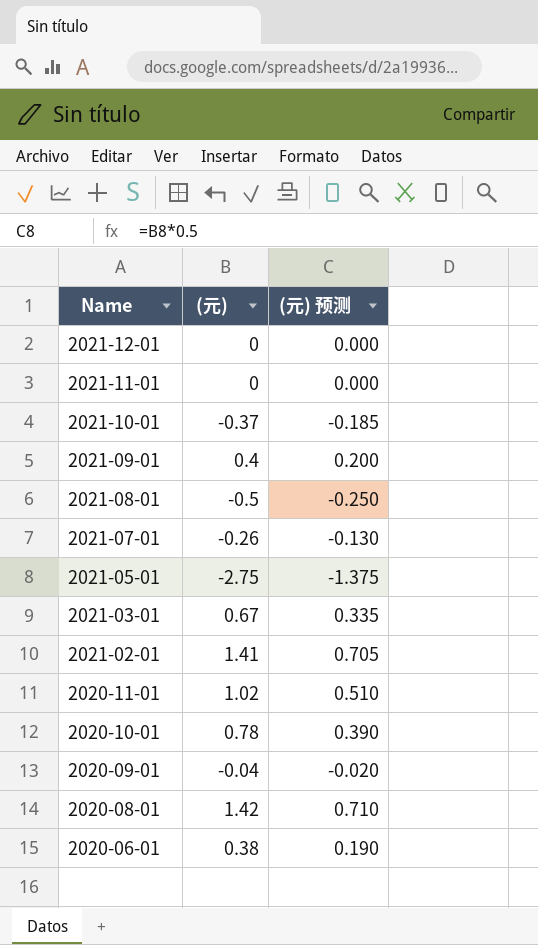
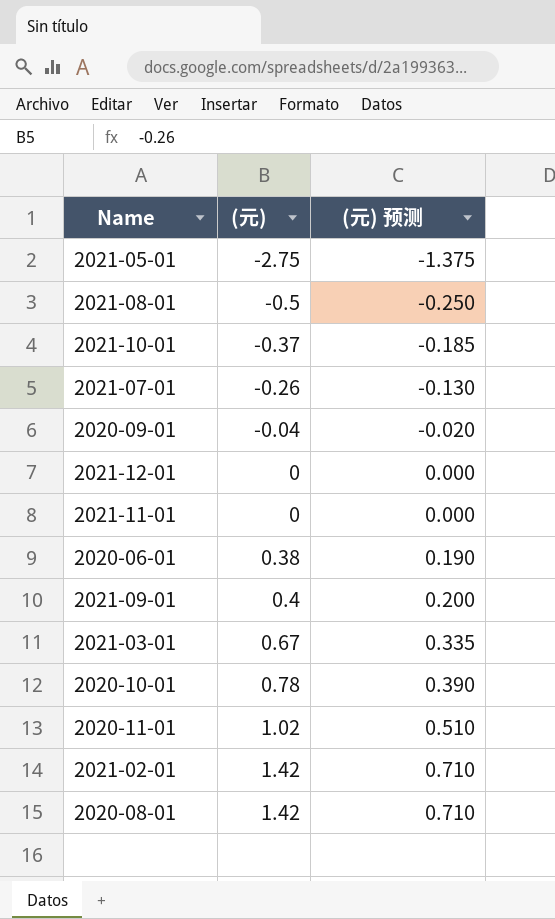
row order: Name descending -> (元) ascending
2021-02-01 | (元): 1.41 -> 1.42
2021-02-01 | (元) 预测: 0.705 -> 0.710

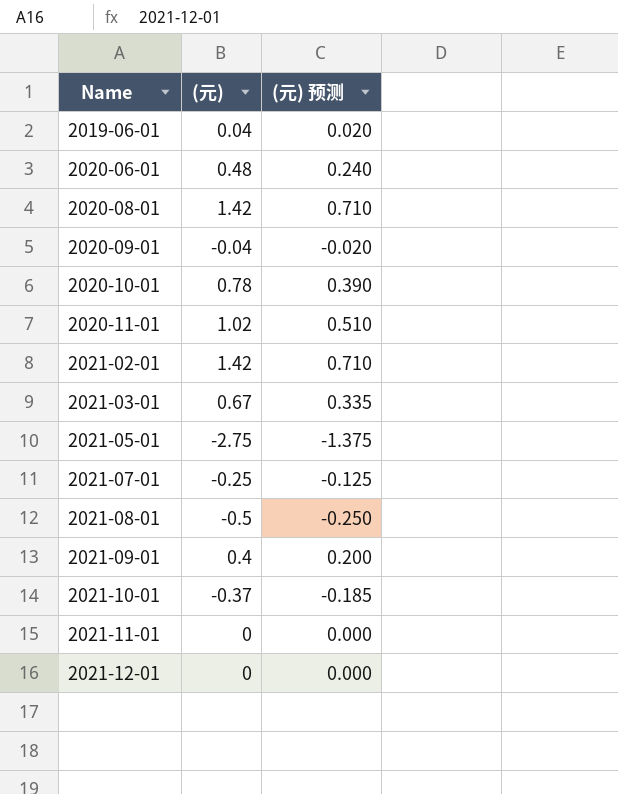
row order: (元) ascending -> Name ascending
row 2019-06-01: none -> 0.04 | 0.020
2020-06-01 | (元): 0.38 -> 0.48
2020-06-01 | (元) 预测: 0.190 -> 0.240
2021-07-01 | (元): -0.26 -> -0.25
2021-07-01 | (元) 预测: -0.130 -> -0.125

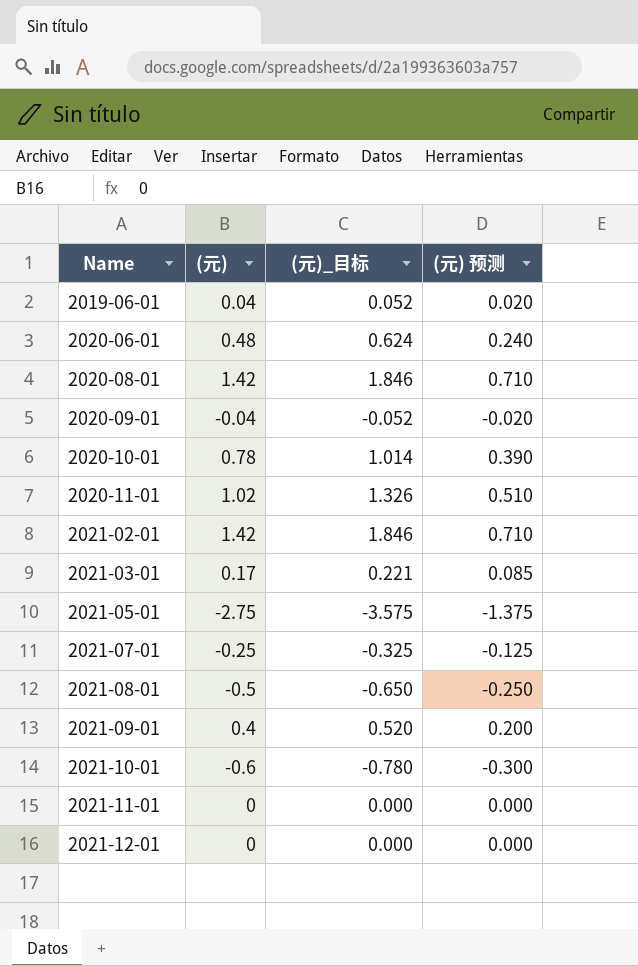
column (元)_目标 | formula: none -> [(元)] * 1.3
2021-03-01 | (元): 0.67 -> 0.17
2021-03-01 | (元) 预测: 0.335 -> 0.085
2021-10-01 | (元): -0.37 -> -0.6
2021-10-01 | (元) 预测: -0.185 -> -0.300

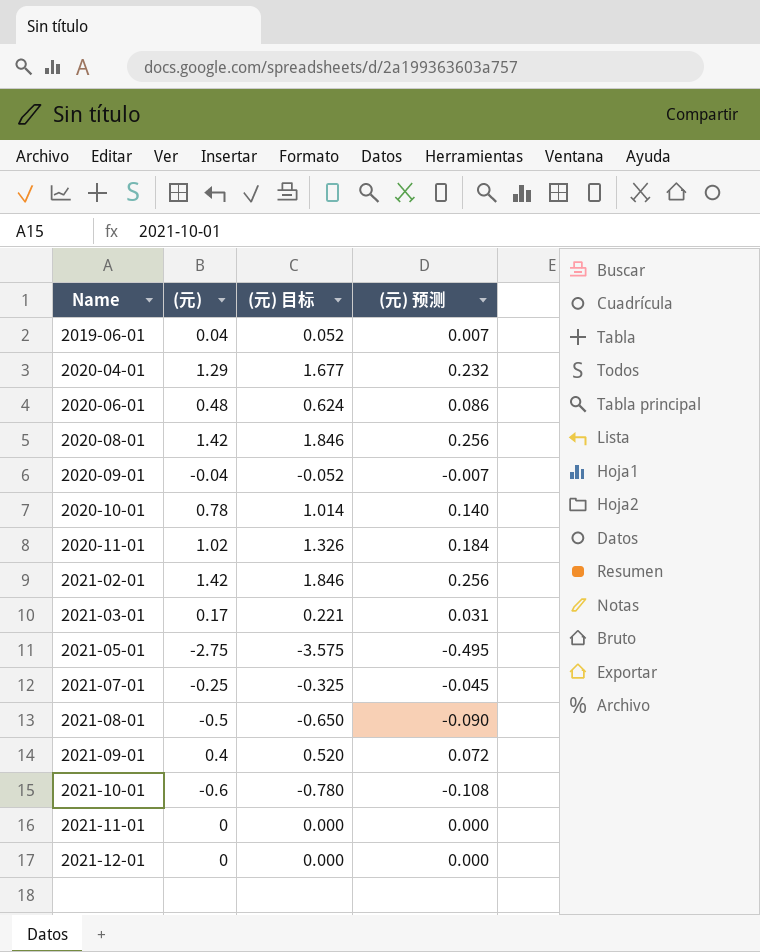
column name: (元)_目标 -> (元) 目标
column (元) 预测 | formula: [(元)] * 0.5 -> [(元)] * 0.18
row 2020-04-01: none -> 1.29 | 1.677 | 0.232

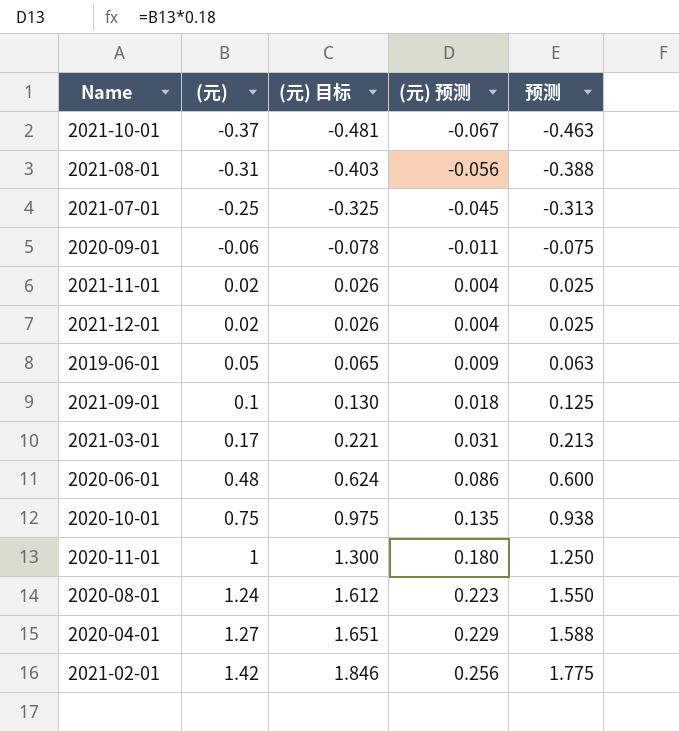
row order: Name ascending -> (元) ascending
column 预测 | formula: none -> [(元)] * 1.25
row 2021-05-01: -2.75 | -3.575 | -0.495 -> none
2021-10-01 | (元): -0.6 -> -0.37
2021-10-01 | (元) 目标: -0.780 -> -0.481
2021-10-01 | (元) 预测: -0.108 -> -0.067
2021-08-01 | (元): -0.5 -> -0.31
2021-08-01 | (元) 目标: -0.650 -> -0.403
2021-08-01 | (元) 预测: -0.090 -> -0.056
2020-09-01 | (元): -0.04 -> -0.06
2020-09-01 | (元) 目标: -0.052 -> -0.078
2020-09-01 | (元) 预测: -0.007 -> -0.011
2021-11-01 | (元): 0 -> 0.02
2021-11-01 | (元) 目标: 0.000 -> 0.026
2021-11-01 | (元) 预测: 0.000 -> 0.004
2021-12-01 | (元): 0 -> 0.02
2021-12-01 | (元) 目标: 0.000 -> 0.026
2021-12-01 | (元) 预测: 0.000 -> 0.004
2019-06-01 | (元): 0.04 -> 0.05
2019-06-01 | (元) 目标: 0.052 -> 0.065
2019-06-01 | (元) 预测: 0.007 -> 0.009
2021-09-01 | (元): 0.4 -> 0.1
2021-09-01 | (元) 目标: 0.520 -> 0.130
2021-09-01 | (元) 预测: 0.072 -> 0.018
2020-10-01 | (元): 0.78 -> 0.75
2020-10-01 | (元) 目标: 1.014 -> 0.975
2020-10-01 | (元) 预测: 0.140 -> 0.135
2020-11-01 | (元): 1.02 -> 1
2020-11-01 | (元) 目标: 1.326 -> 1.300
2020-11-01 | (元) 预测: 0.184 -> 0.180
2020-08-01 | (元): 1.42 -> 1.24
2020-08-01 | (元) 目标: 1.846 -> 1.612
2020-08-01 | (元) 预测: 0.256 -> 0.223
2020-04-01 | (元): 1.29 -> 1.27
2020-04-01 | (元) 目标: 1.677 -> 1.651
2020-04-01 | (元) 预测: 0.232 -> 0.229

